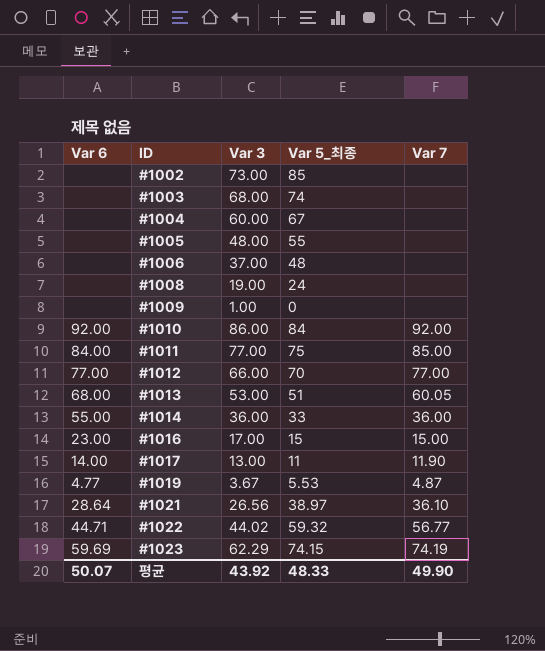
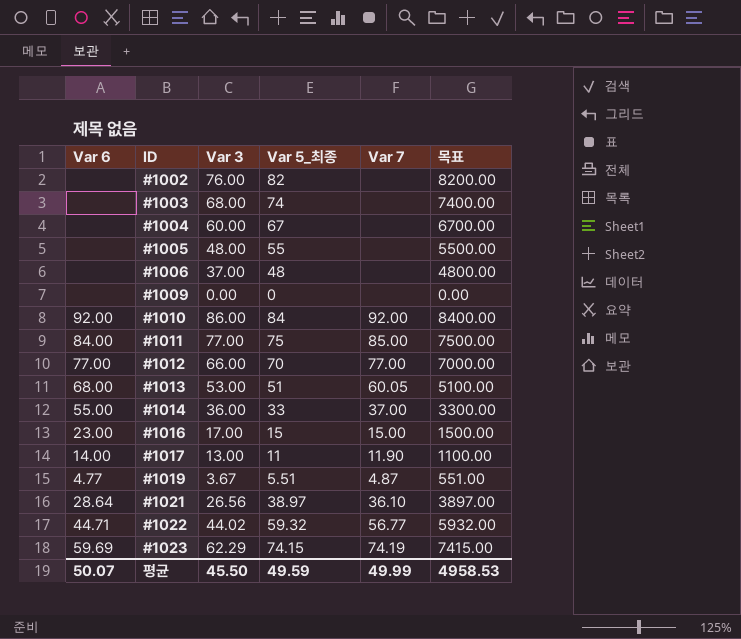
column 목표 | formula: none -> [Var 5_최종] * 100
row #1008: none | 19.00 | 24 | none -> none
#1002 | Var 3: 73.00 -> 76.00
#1002 | Var 5_최종: 85 -> 82
#1009 | Var 3: 1.00 -> 0.00
#1014 | Var 7: 36.00 -> 37.00
#1019 | Var 5_최종: 5.53 -> 5.51
평균 | Var 3: 43.92 -> 45.50
평균 | Var 5_최종: 48.33 -> 49.59
평균 | Var 7: 49.90 -> 49.99

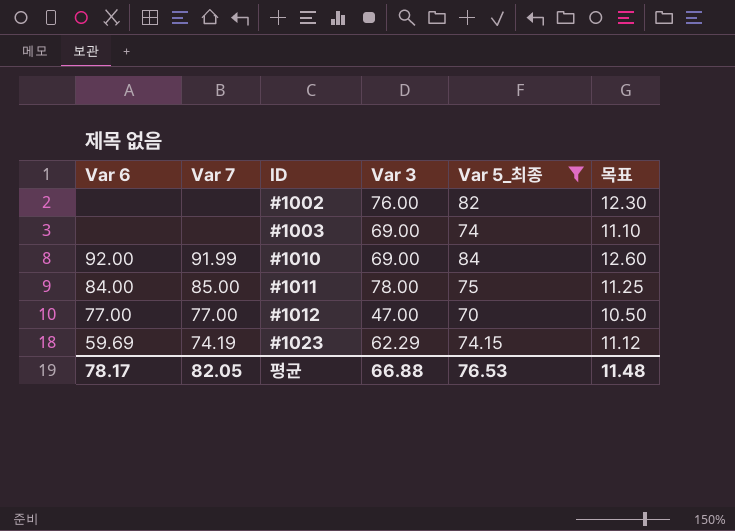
filter: none -> Var 5_최종 >= 70
column Var 7 | position: 5 -> 2
column 목표 | formula: [Var 5_최종] * 100 -> [Var 5_최종] * 0.15
#1003 | Var 3: 68.00 -> 69.00
#1010 | Var 7: 92.00 -> 91.99
#1010 | Var 3: 86.00 -> 69.00
#1011 | Var 3: 77.00 -> 78.00
#1012 | Var 3: 66.00 -> 47.00
평균 | Var 6: 50.07 -> 78.17
평균 | Var 7: 49.99 -> 82.05
평균 | Var 3: 45.50 -> 66.88
평균 | Var 5_최종: 49.59 -> 76.53
평균 | 목표: 4958.53 -> 11.48

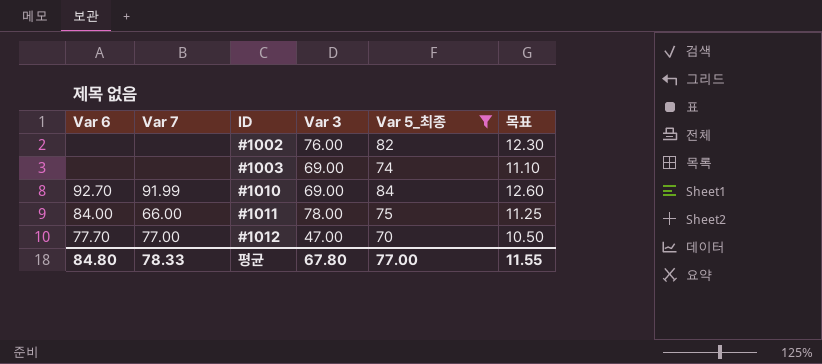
row #1023: 59.69 | 74.19 | 62.29 | 74.15 | 11.12 -> none
#1010 | Var 6: 92.00 -> 92.70
#1011 | Var 7: 85.00 -> 66.00
#1012 | Var 6: 77.00 -> 77.70
평균 | Var 6: 78.17 -> 84.80
평균 | Var 7: 82.05 -> 78.33
평균 | Var 3: 66.88 -> 67.80
평균 | Var 5_최종: 76.53 -> 77.00
평균 | 목표: 11.48 -> 11.55

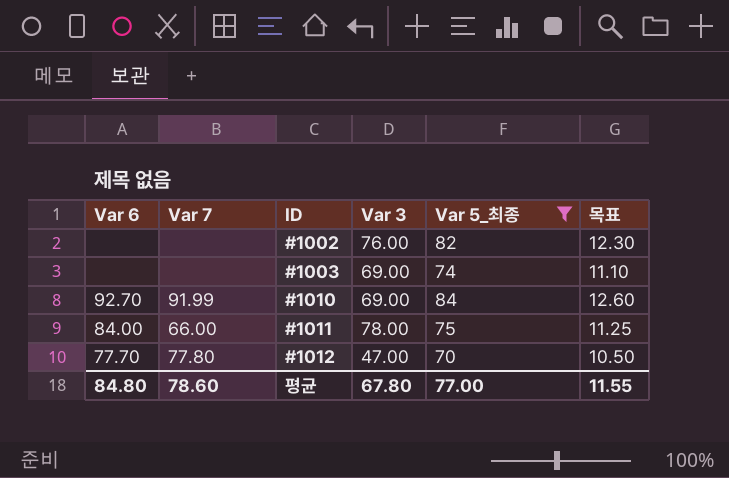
#1012 | Var 7: 77.00 -> 77.80
평균 | Var 7: 78.33 -> 78.60

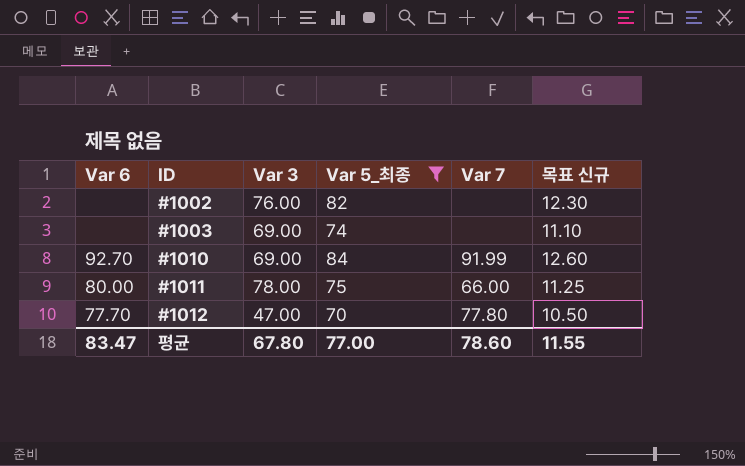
column Var 7 | position: 2 -> 5
column name: 목표 -> 목표 신규
#1011 | Var 6: 84.00 -> 80.00
평균 | Var 6: 84.80 -> 83.47

